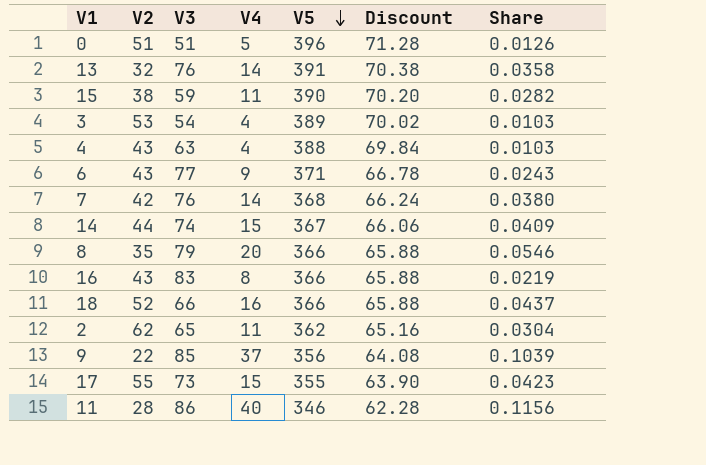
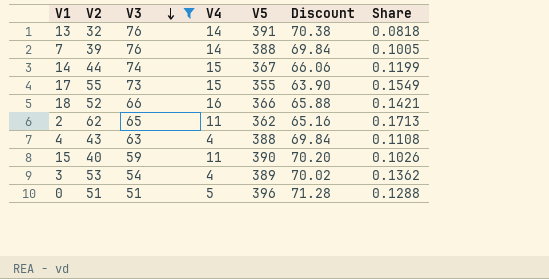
filter: none -> V3 <= 76
row order: V5 descending -> V3 descending
column Share | formula: [V4] / [V5] -> [V2] / [V5]
7 | V2: 42 -> 39
7 | V5: 368 -> 388
7 | Discount: 66.24 -> 69.84
15 | V2: 38 -> 40

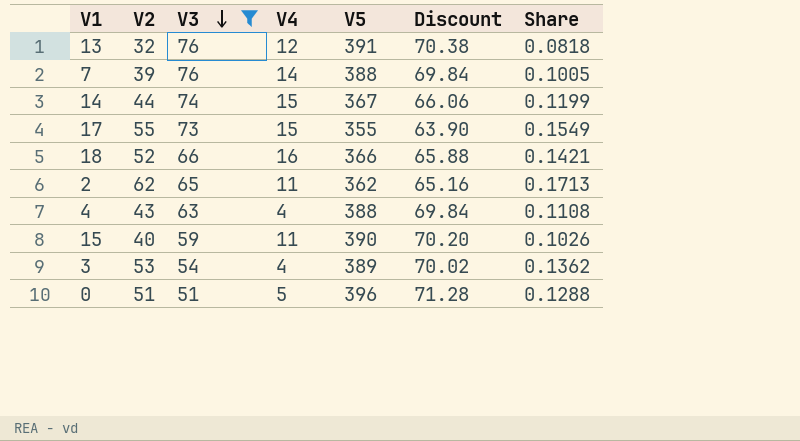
13 | V4: 14 -> 12

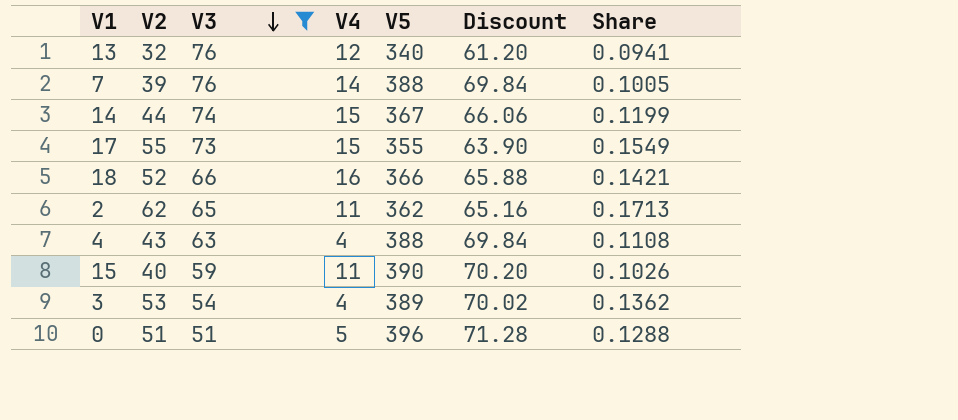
13 | V5: 391 -> 340
13 | Discount: 70.38 -> 61.20
13 | Share: 0.0818 -> 0.0941

